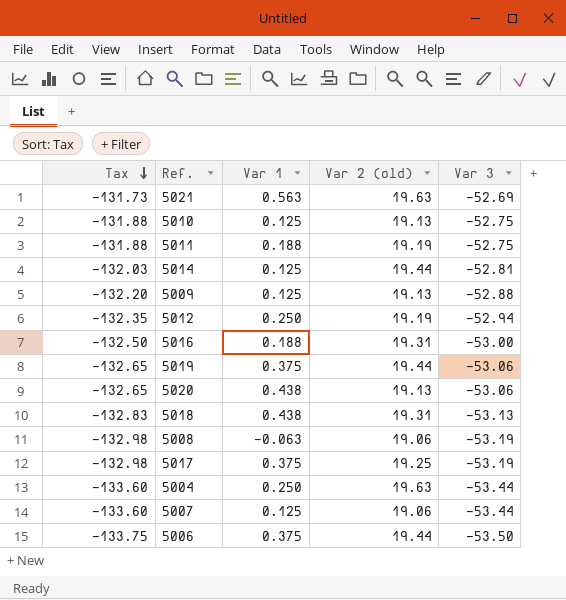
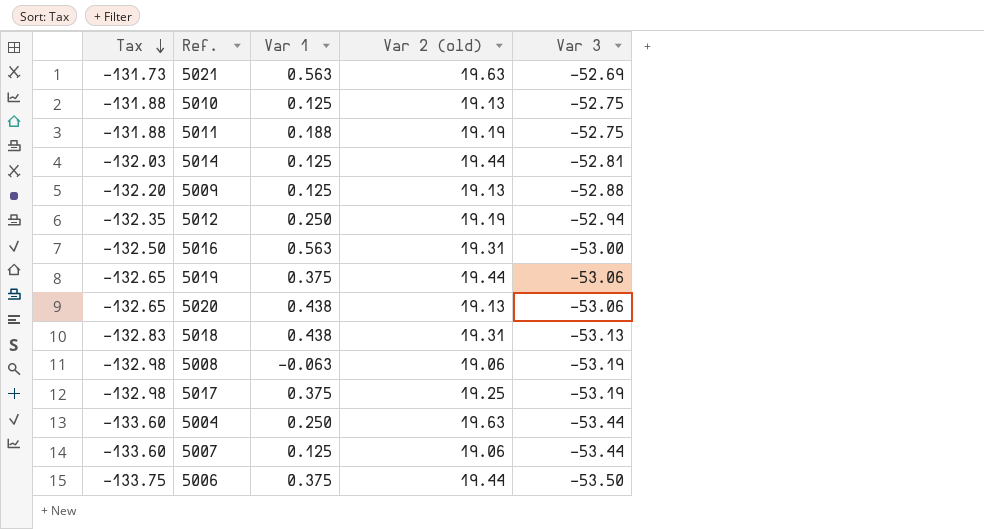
5016 | Var 1: 0.188 -> 0.563

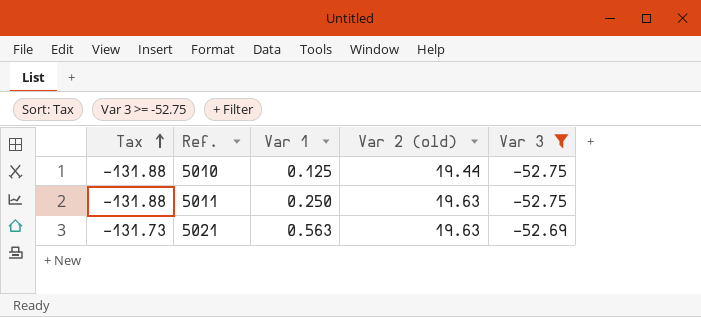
filter: none -> Var 3 >= -52.75
row order: Tax descending -> Tax ascending
5010 | Var 2 (old): 19.13 -> 19.44
5011 | Var 1: 0.188 -> 0.250
5011 | Var 2 (old): 19.19 -> 19.63

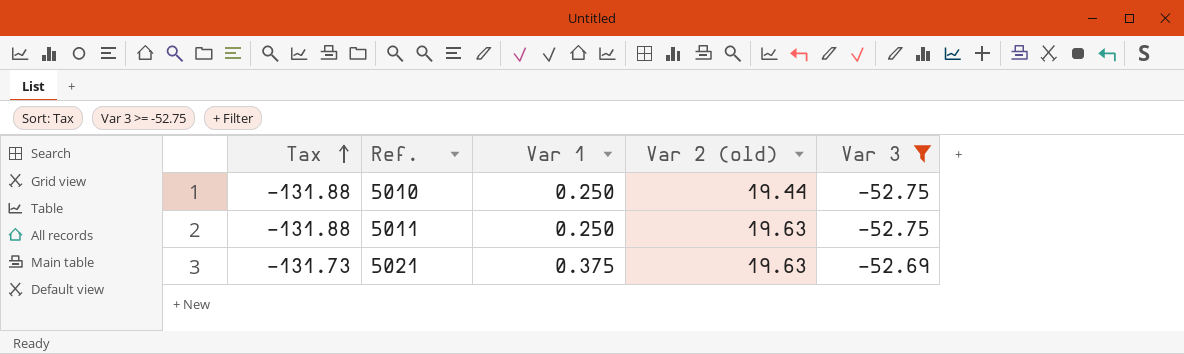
5010 | Var 1: 0.125 -> 0.250
5021 | Var 1: 0.563 -> 0.375

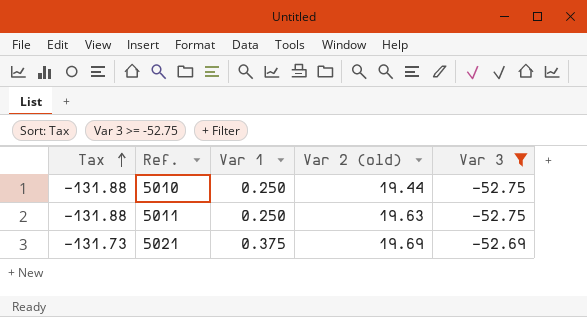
5021 | Var 2 (old): 19.63 -> 19.69

